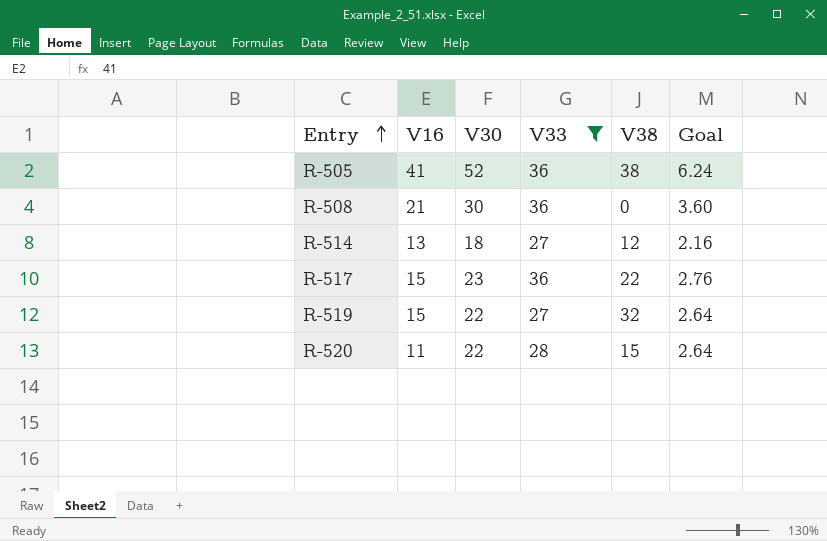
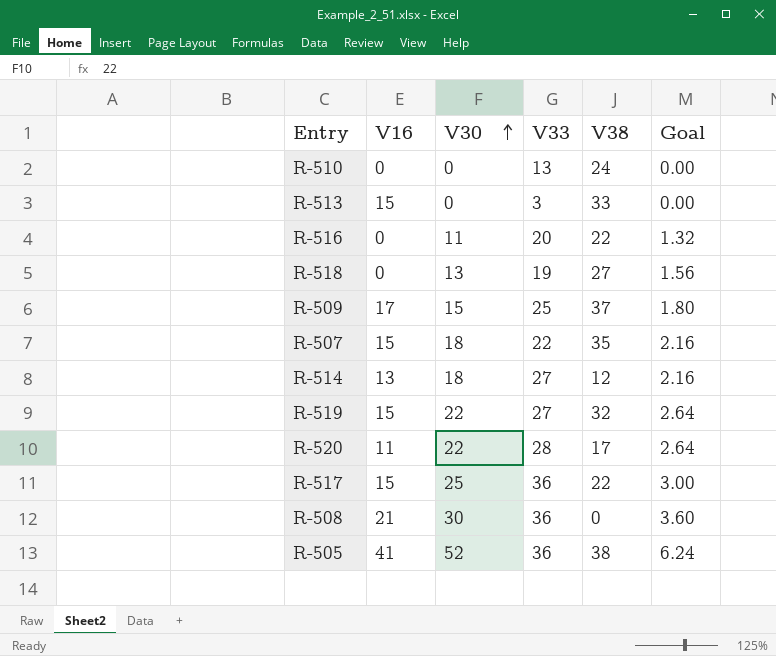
filter: V33 >= 27 -> none
row order: Entry ascending -> V30 ascending
R-520 | V38: 15 -> 17
R-517 | V30: 23 -> 25
R-517 | Goal: 2.76 -> 3.00

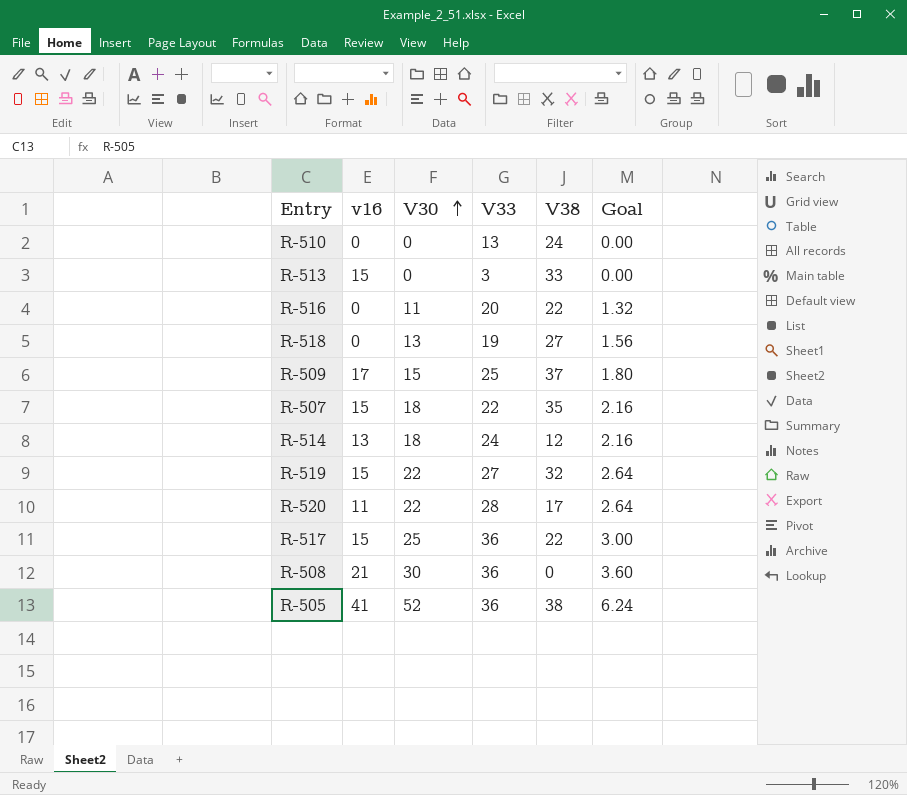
column name: V16 -> v16
R-514 | V33: 27 -> 24

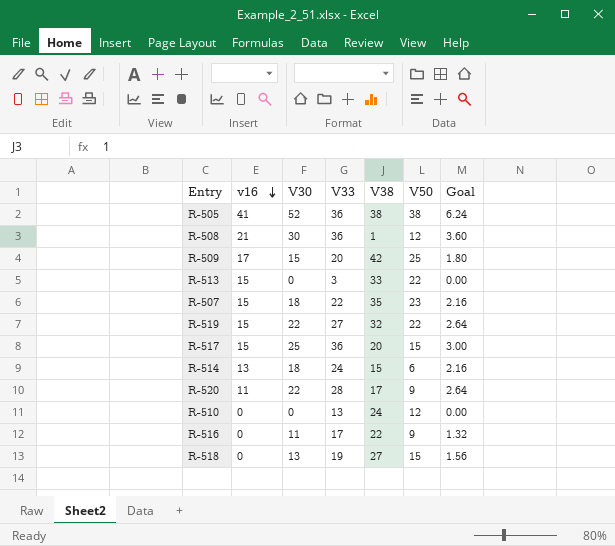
row order: V30 ascending -> v16 descending
column V50 | position: none -> 6
R-508 | V38: 0 -> 1
R-509 | V33: 25 -> 20
R-509 | V38: 37 -> 42
R-517 | V38: 22 -> 20
R-514 | V38: 12 -> 15
R-516 | V33: 20 -> 17

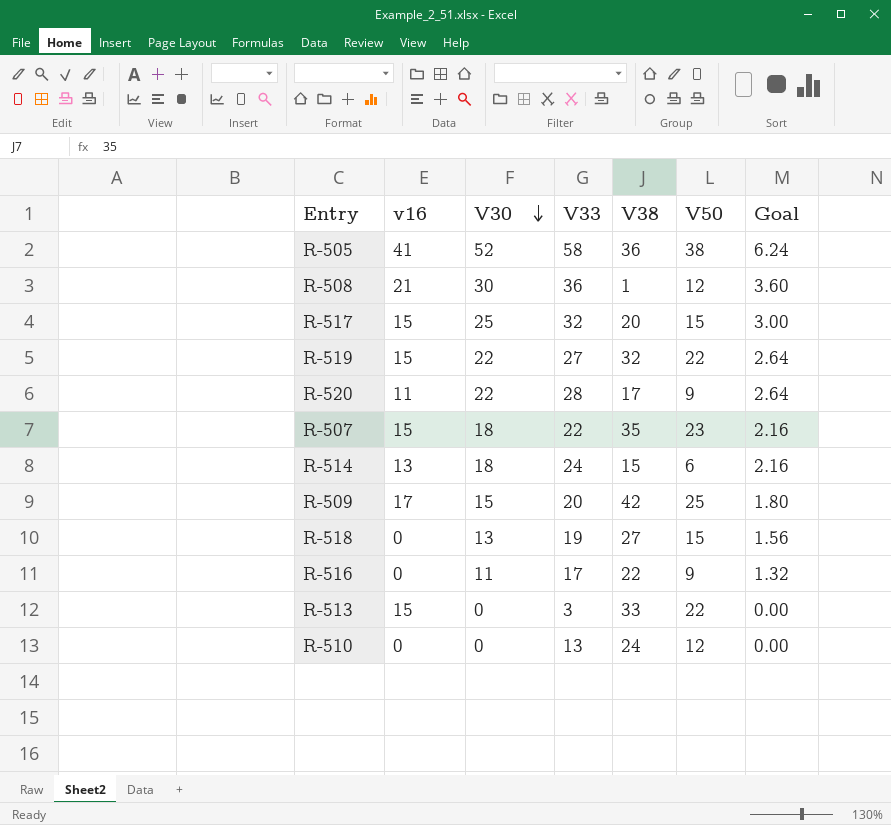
row order: v16 descending -> V30 descending
R-505 | V33: 36 -> 58
R-505 | V38: 38 -> 36
R-517 | V33: 36 -> 32

